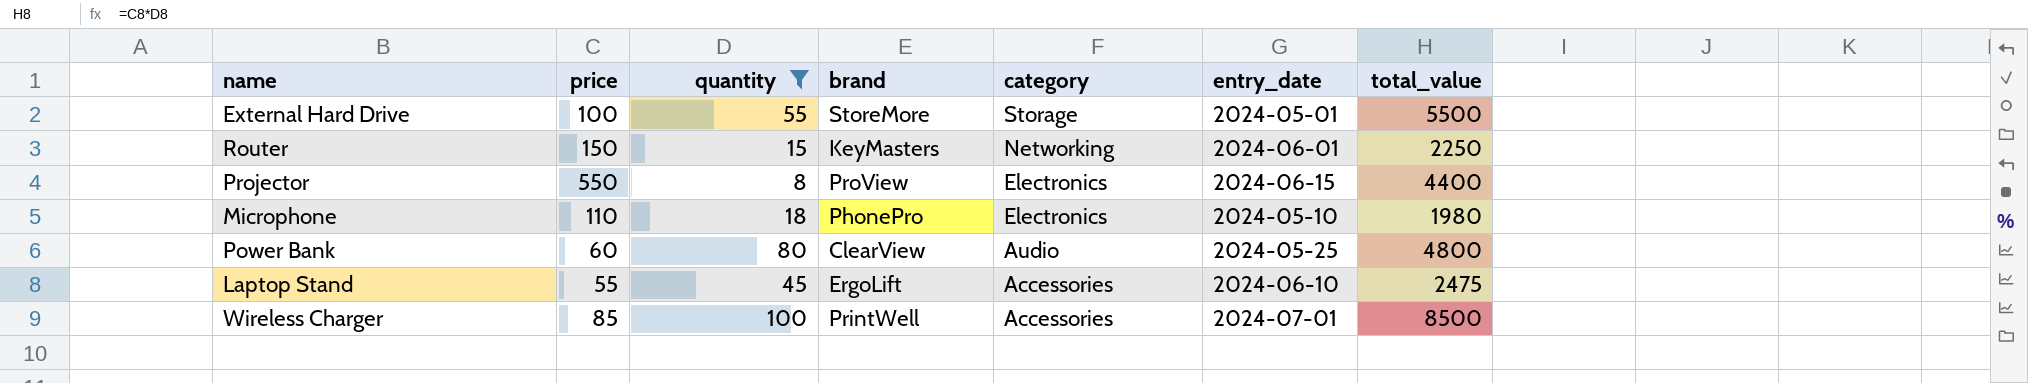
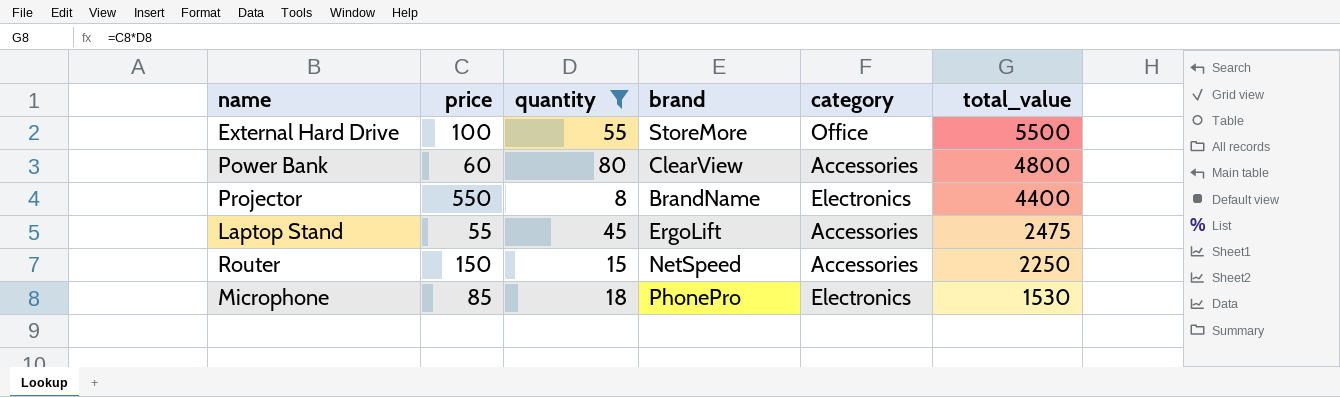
row order: category descending -> total_value descending
column entry_date | position: 6 -> none
row Wireless Charger: 85 | 100 | PrintWell | Accessories | 2024-07-01 | 8500 -> none
External Hard Drive | category: Storage -> Office
Power Bank | category: Audio -> Accessories
Projector | brand: ProView -> BrandName
Router | brand: KeyMasters -> NetSpeed
Router | category: Networking -> Accessories
Microphone | price: 110 -> 85
Microphone | total_value: 1980 -> 1530

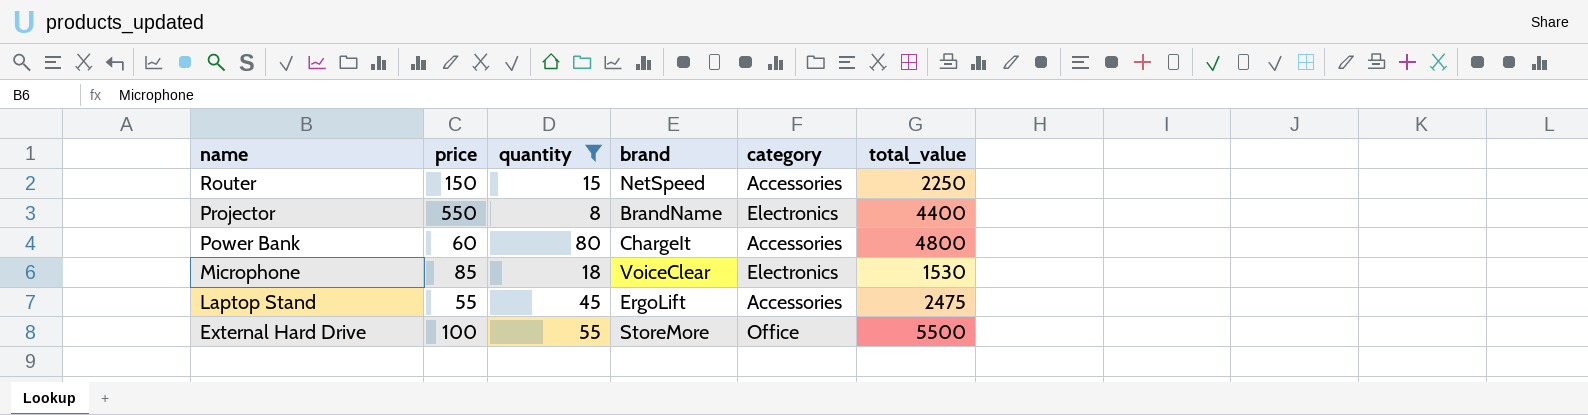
row order: total_value descending -> name descending
Power Bank | brand: ClearView -> ChargeIt
Microphone | brand: PhonePro -> VoiceClear

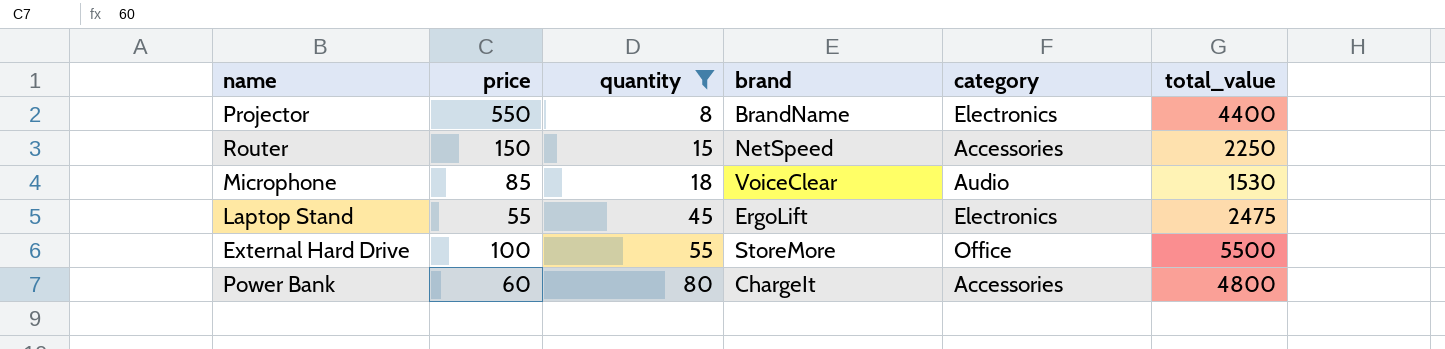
row order: name descending -> quantity ascending
Microphone | category: Electronics -> Audio
Laptop Stand | category: Accessories -> Electronics

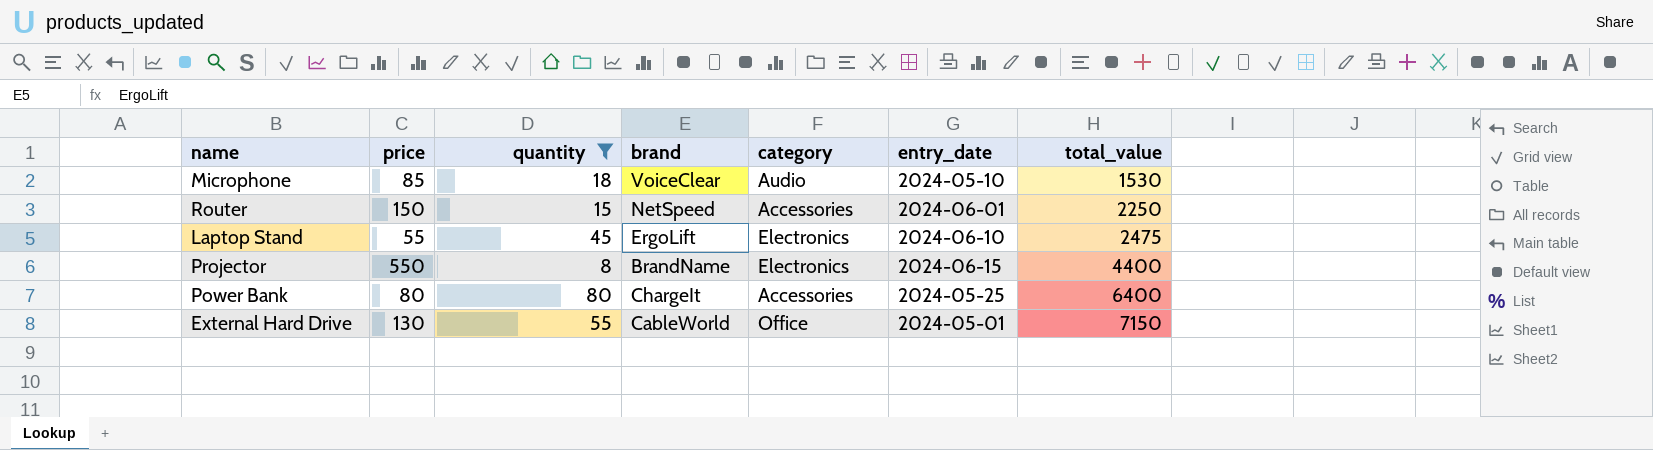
row order: quantity ascending -> total_value ascending
column entry_date | position: none -> 6
Power Bank | price: 60 -> 80
Power Bank | total_value: 4800 -> 6400
External Hard Drive | price: 100 -> 130
External Hard Drive | brand: StoreMore -> CableWorld
External Hard Drive | total_value: 5500 -> 7150

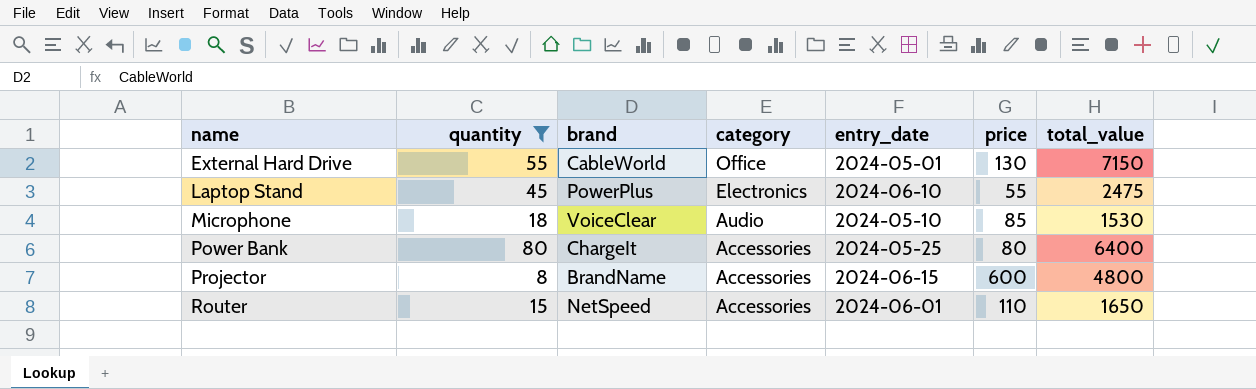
row order: total_value ascending -> name ascending
column price | position: 2 -> 6
Laptop Stand | brand: ErgoLift -> PowerPlus
Projector | category: Electronics -> Accessories
Projector | price: 550 -> 600
Projector | total_value: 4400 -> 4800
Router | price: 150 -> 110
Router | total_value: 2250 -> 1650

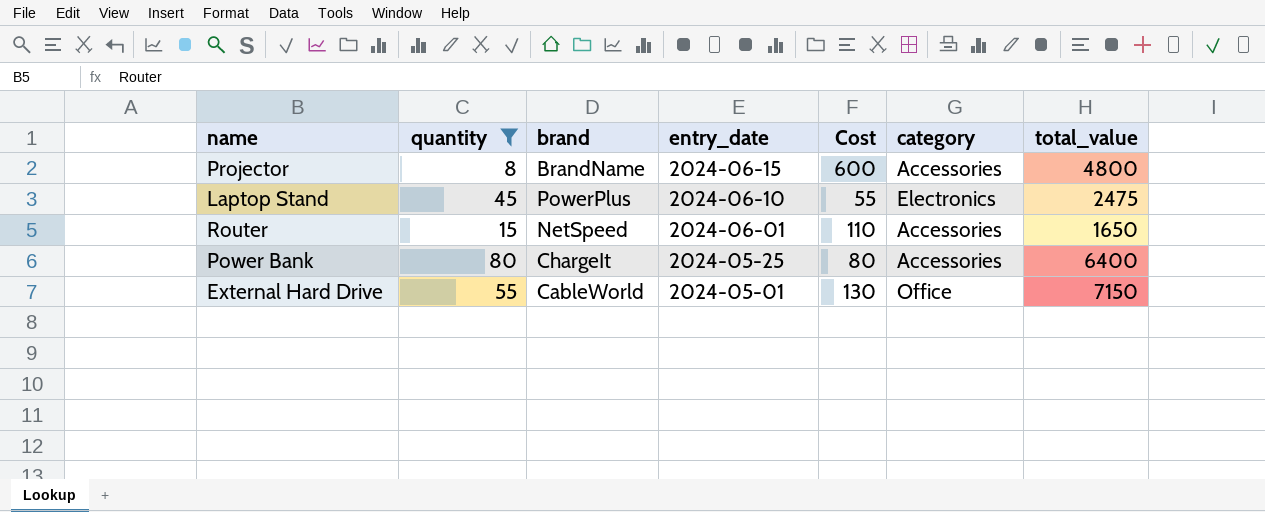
row order: name ascending -> entry_date descending
column name: price -> Cost
column category | position: 4 -> 6
row Microphone: 18 | VoiceClear | Audio | 2024-05-10 | 85 | 1530 -> none

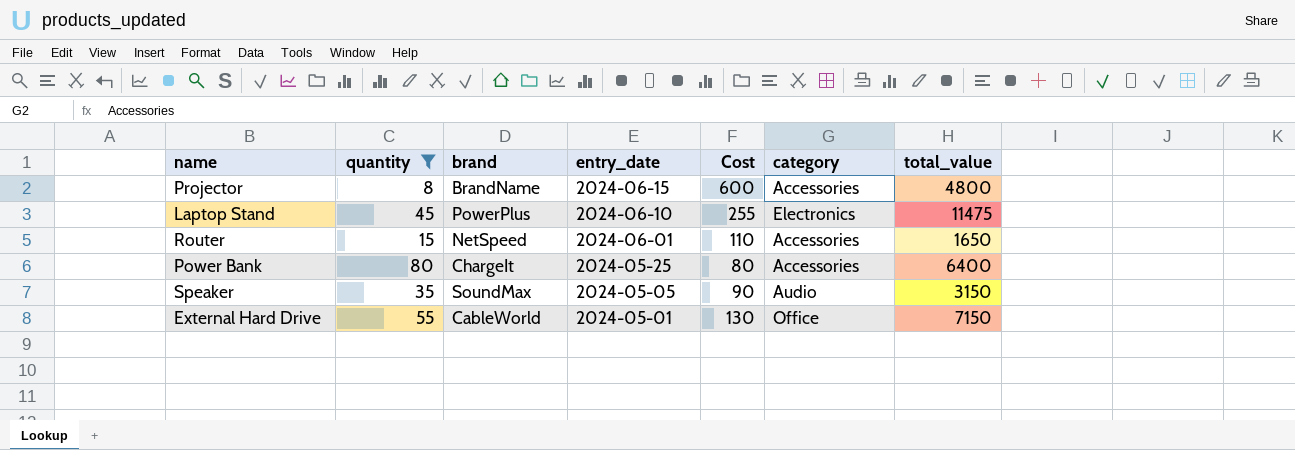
Laptop Stand | Cost: 55 -> 255
Laptop Stand | total_value: 2475 -> 11475
row Speaker: none -> 35 | SoundMax | 2024-05-05 | 90 | Audio | 3150

